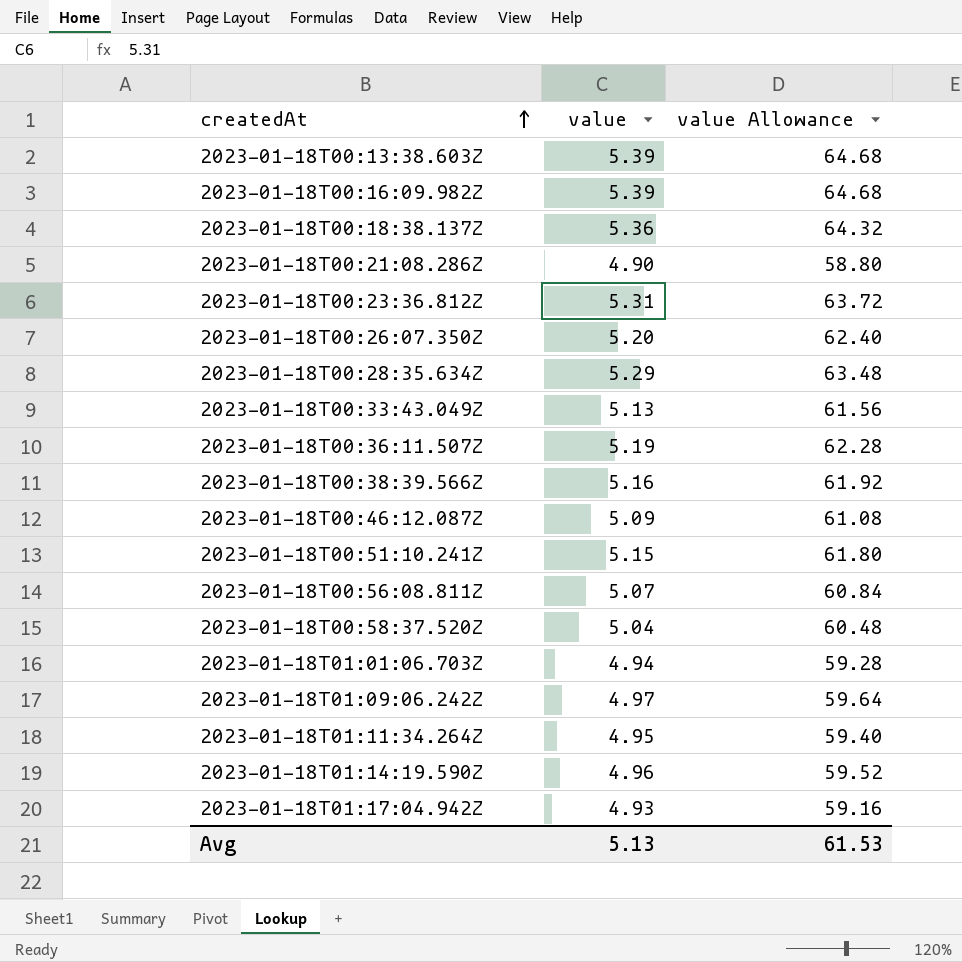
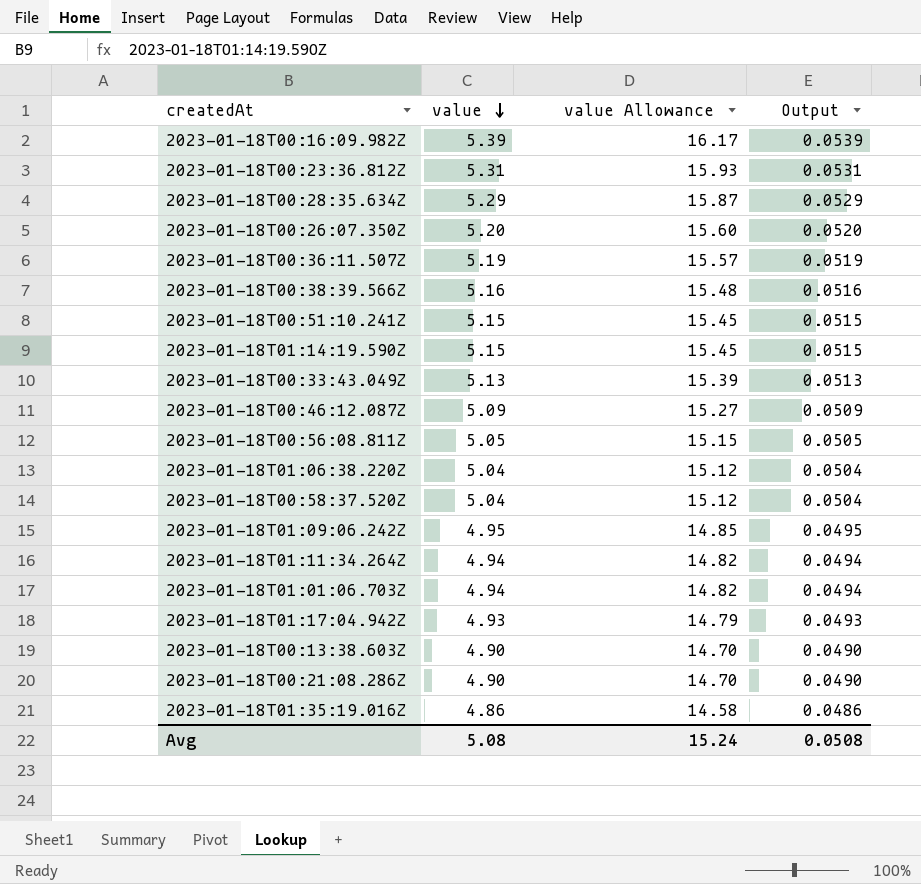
row order: createdAt ascending -> value descending
column value Allowance | formula: [value] * 12 -> [value] * 3
column Output | formula: none -> [value] * 0.01
row 2023-01-18T00:18:38.137Z: 5.36 | 64.32 -> none
2023-01-18T01:14:19.590Z | value: 4.96 -> 5.15
2023-01-18T00:56:08.811Z | value: 5.07 -> 5.05
row 2023-01-18T01:06:38.220Z: none -> 5.04 | 15.12 | 0.0504
2023-01-18T01:09:06.242Z | value: 4.97 -> 4.95
2023-01-18T01:11:34.264Z | value: 4.95 -> 4.94
2023-01-18T00:13:38.603Z | value: 5.39 -> 4.90
row 2023-01-18T01:35:19.016Z: none -> 4.86 | 14.58 | 0.0486
Avg | value: 5.13 -> 5.08
Avg | value Allowance: 61.53 -> 15.24

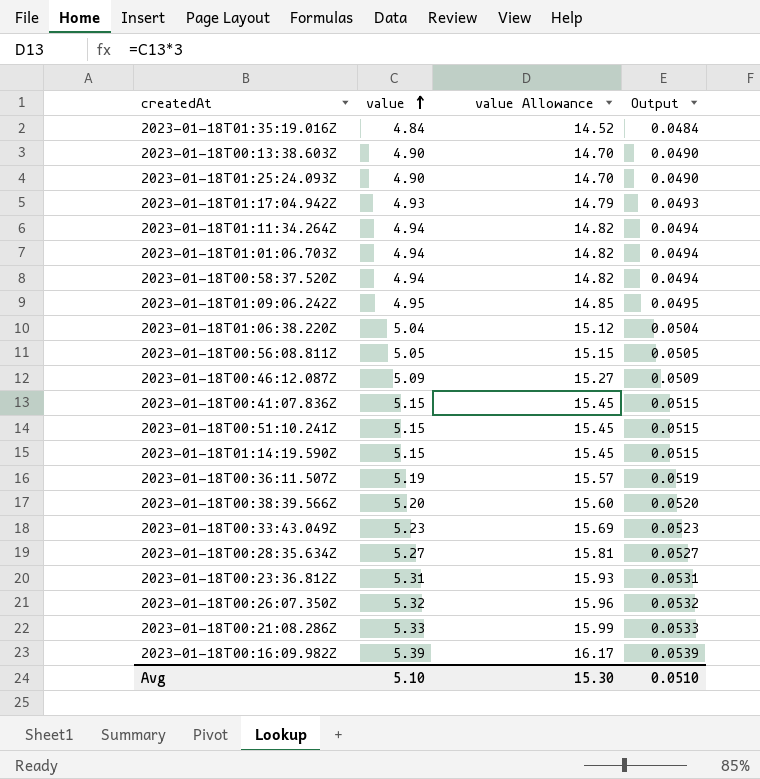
row order: value descending -> value ascending
2023-01-18T01:35:19.016Z | value: 4.86 -> 4.84
2023-01-18T01:35:19.016Z | value Allowance: 14.58 -> 14.52
2023-01-18T01:35:19.016Z | Output: 0.0486 -> 0.0484
row 2023-01-18T01:25:24.093Z: none -> 4.90 | 14.70 | 0.0490
2023-01-18T00:58:37.520Z | value: 5.04 -> 4.94
2023-01-18T00:58:37.520Z | value Allowance: 15.12 -> 14.82
2023-01-18T00:58:37.520Z | Output: 0.0504 -> 0.0494
row 2023-01-18T00:41:07.836Z: none -> 5.15 | 15.45 | 0.0515
2023-01-18T00:38:39.566Z | value: 5.16 -> 5.20
2023-01-18T00:38:39.566Z | value Allowance: 15.48 -> 15.60
2023-01-18T00:38:39.566Z | Output: 0.0516 -> 0.0520
2023-01-18T00:33:43.049Z | value: 5.13 -> 5.23
2023-01-18T00:33:43.049Z | value Allowance: 15.39 -> 15.69
2023-01-18T00:33:43.049Z | Output: 0.0513 -> 0.0523
2023-01-18T00:28:35.634Z | value: 5.29 -> 5.27
2023-01-18T00:28:35.634Z | value Allowance: 15.87 -> 15.81
2023-01-18T00:28:35.634Z | Output: 0.0529 -> 0.0527
2023-01-18T00:26:07.350Z | value: 5.20 -> 5.32
2023-01-18T00:26:07.350Z | value Allowance: 15.60 -> 15.96
2023-01-18T00:26:07.350Z | Output: 0.0520 -> 0.0532
2023-01-18T00:21:08.286Z | value: 4.90 -> 5.33
2023-01-18T00:21:08.286Z | value Allowance: 14.70 -> 15.99
2023-01-18T00:21:08.286Z | Output: 0.0490 -> 0.0533
Avg | value: 5.08 -> 5.10
Avg | value Allowance: 15.24 -> 15.30
Avg | Output: 0.0508 -> 0.0510

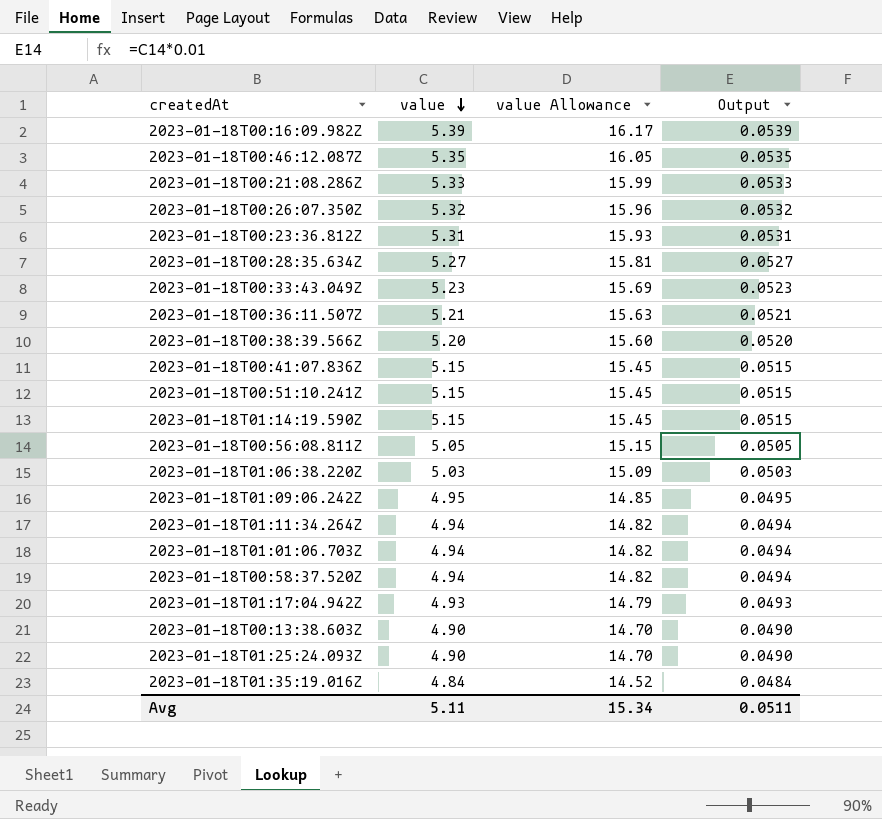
row order: value ascending -> value descending
2023-01-18T00:46:12.087Z | value: 5.09 -> 5.35
2023-01-18T00:46:12.087Z | value Allowance: 15.27 -> 16.05
2023-01-18T00:46:12.087Z | Output: 0.0509 -> 0.0535
2023-01-18T00:36:11.507Z | value: 5.19 -> 5.21
2023-01-18T00:36:11.507Z | value Allowance: 15.57 -> 15.63
2023-01-18T00:36:11.507Z | Output: 0.0519 -> 0.0521
2023-01-18T01:06:38.220Z | value: 5.04 -> 5.03
2023-01-18T01:06:38.220Z | value Allowance: 15.12 -> 15.09
2023-01-18T01:06:38.220Z | Output: 0.0504 -> 0.0503
Avg | value: 5.10 -> 5.11
Avg | value Allowance: 15.30 -> 15.34
Avg | Output: 0.0510 -> 0.0511

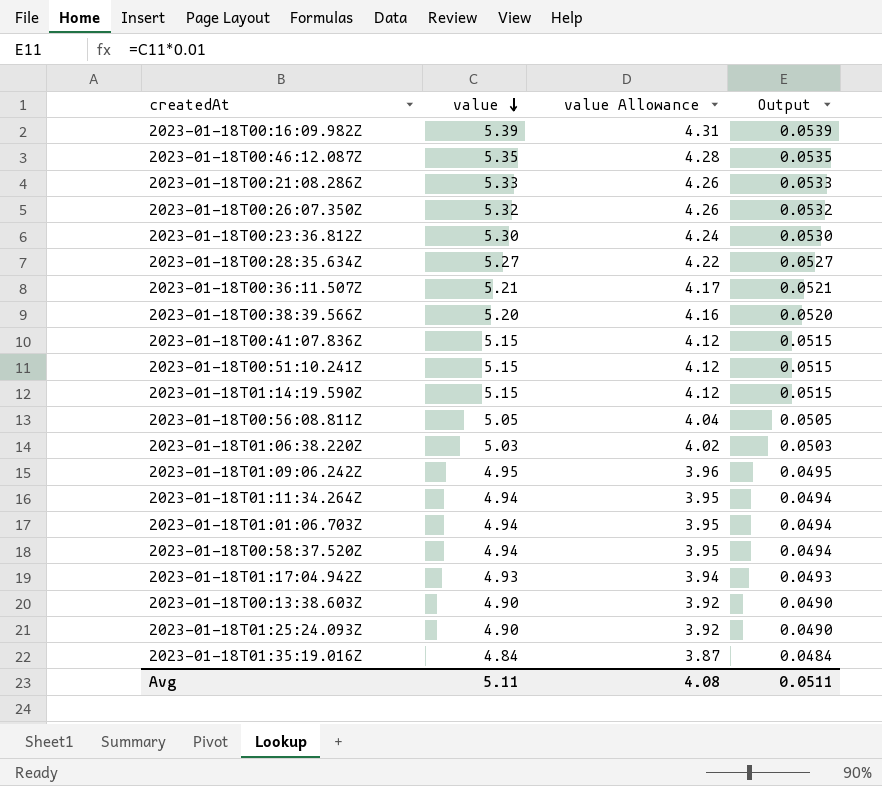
column value Allowance | formula: [value] * 3 -> [value] * 0.8
row 2023-01-18T00:33:43.049Z: 5.23 | 15.69 | 0.0523 -> none
2023-01-18T00:23:36.812Z | value: 5.31 -> 5.30
2023-01-18T00:23:36.812Z | Output: 0.0531 -> 0.0530
Avg | value Allowance: 15.34 -> 4.08

